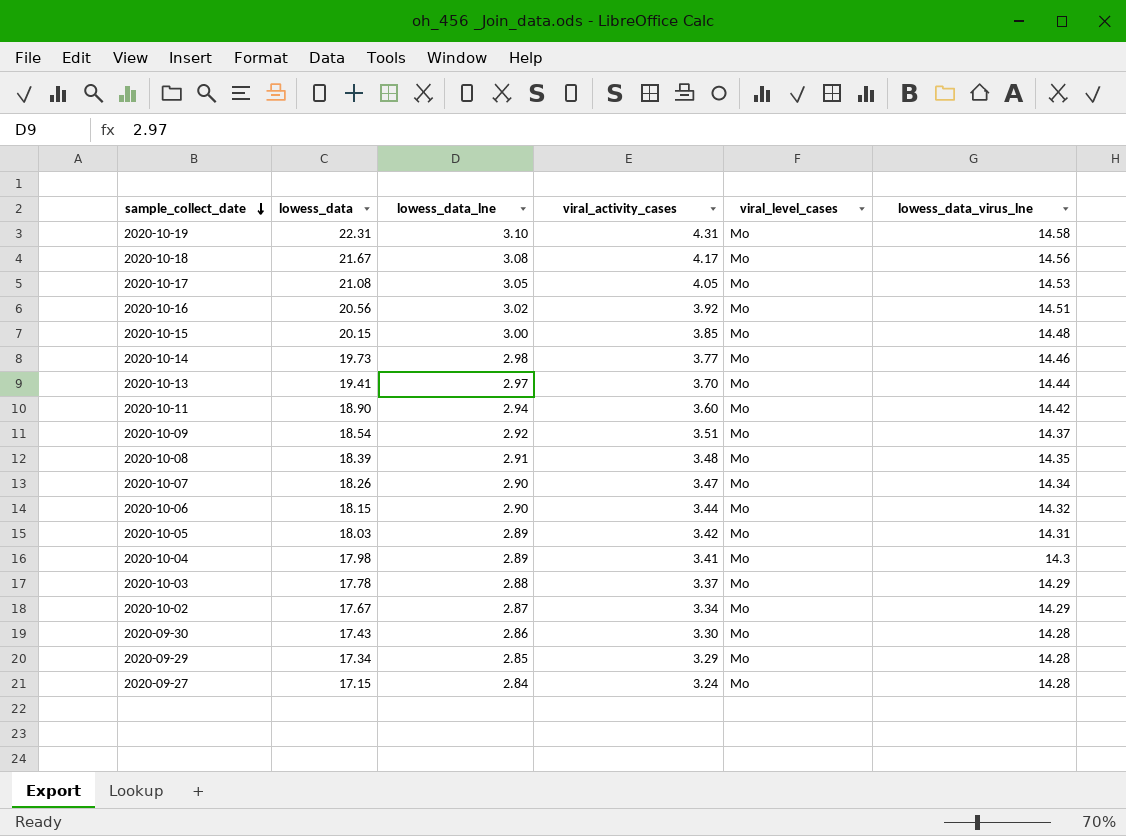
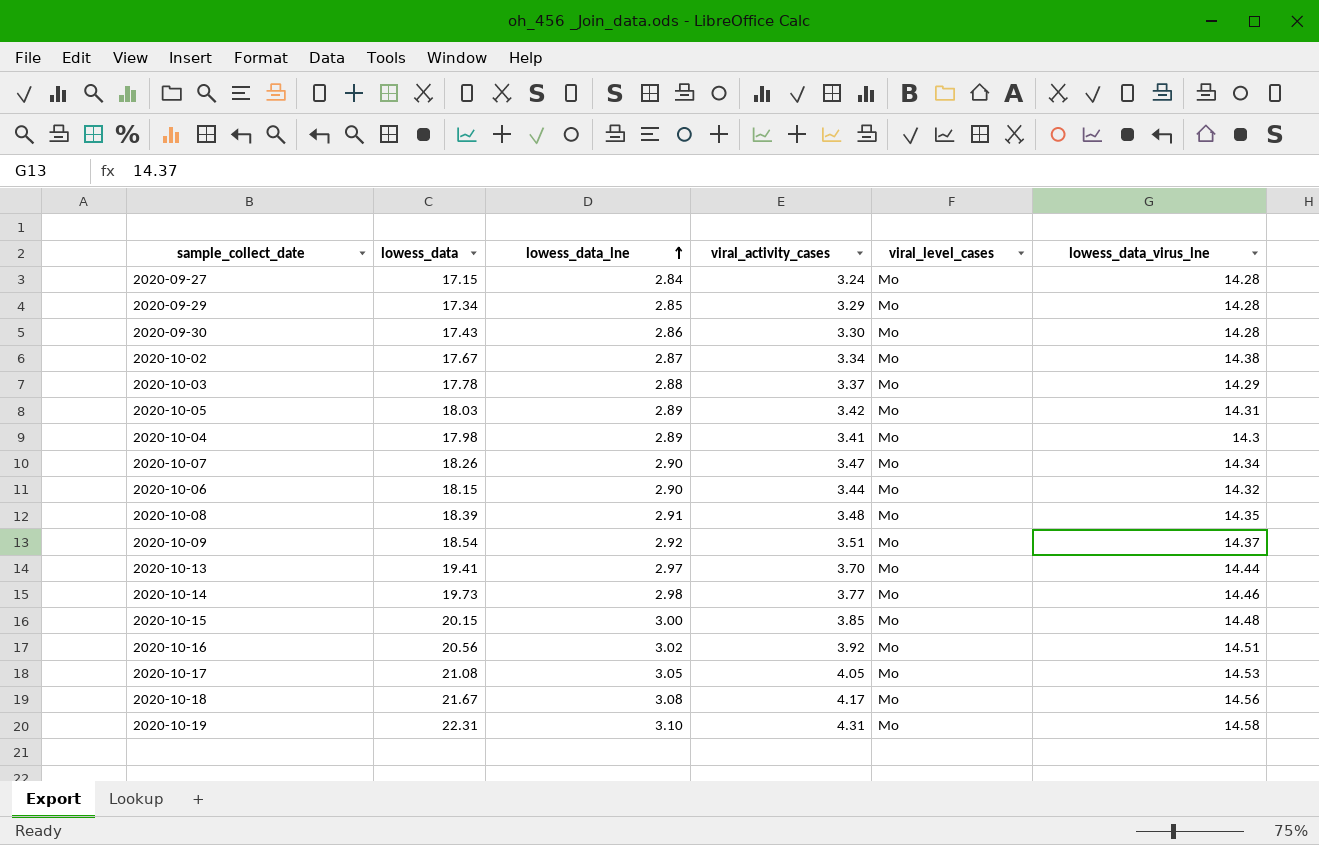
row order: sample_collect_date descending -> lowess_data_lne ascending
row 2020-10-11: 18.90 | 2.94 | 3.60 | Mo | 14.42 -> none
2020-10-02 | lowess_data_virus_lne: 14.29 -> 14.38

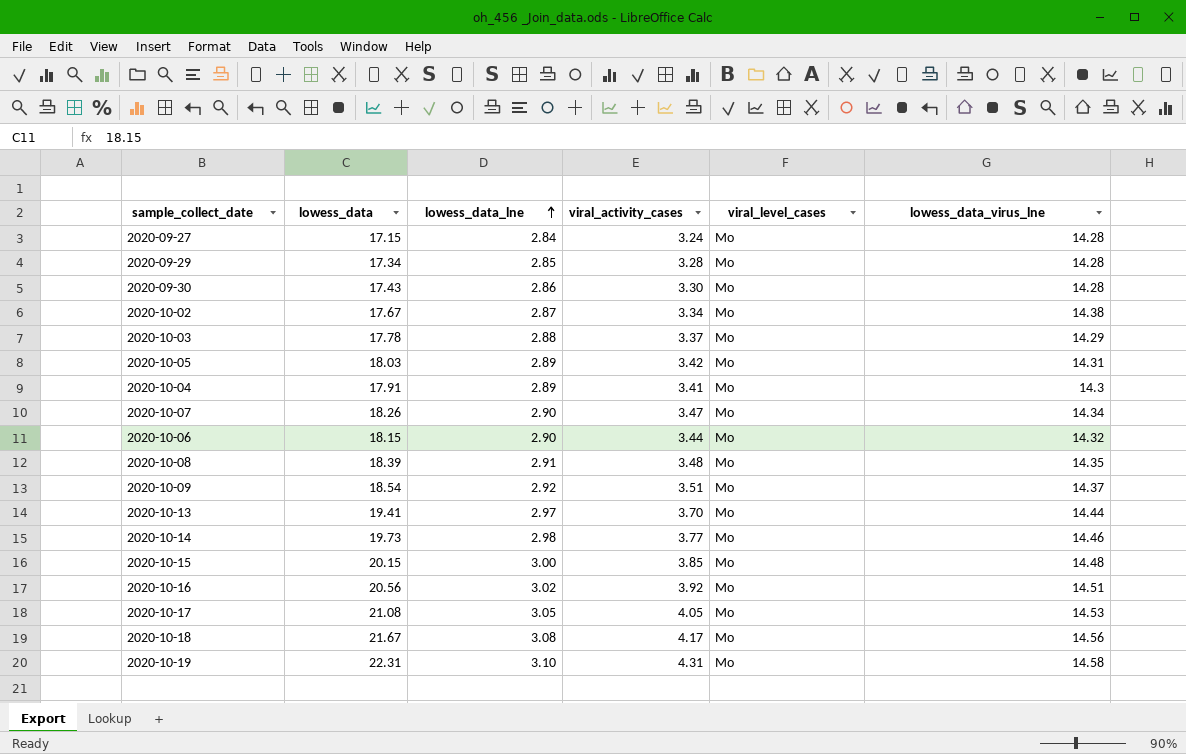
2020-09-29 | viral_activity_cases: 3.29 -> 3.28
2020-10-04 | lowess_data: 17.98 -> 17.91

